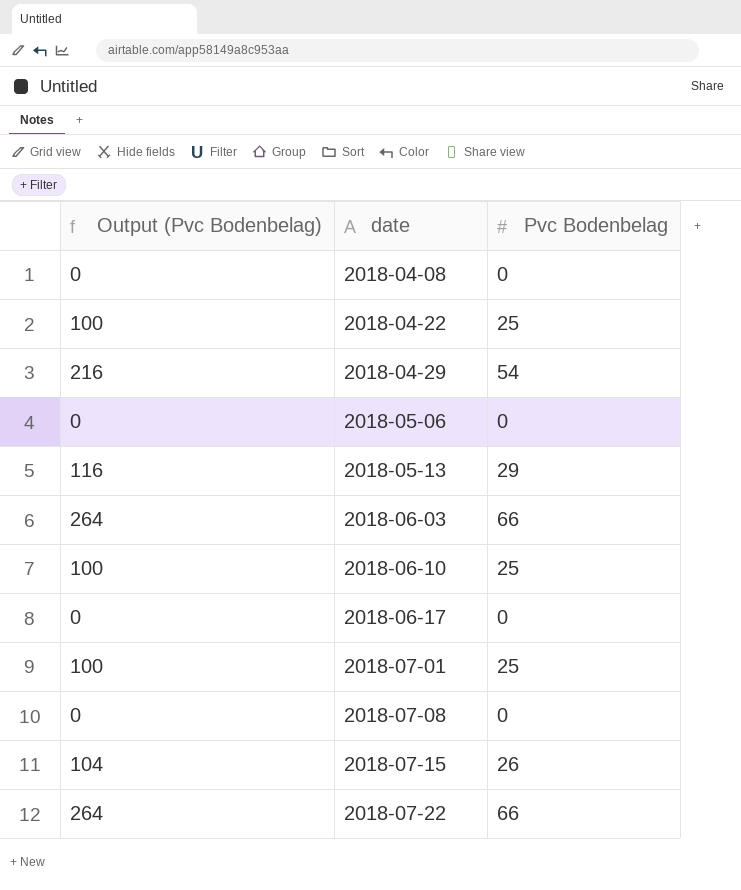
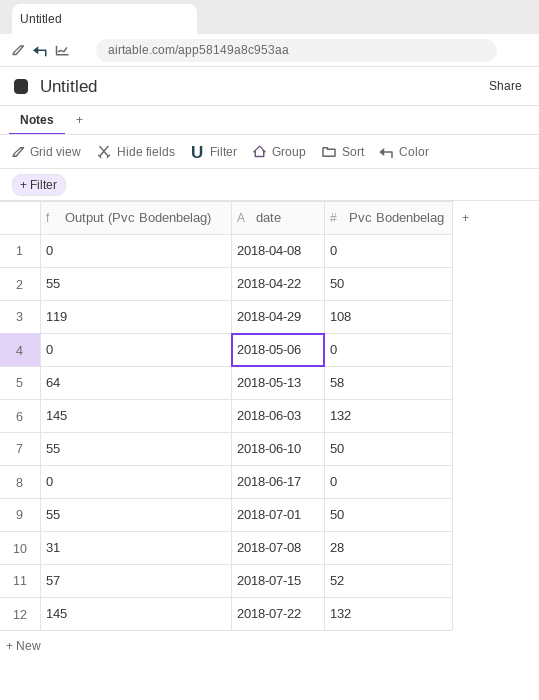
column Output (Pvc Bodenbelag) | formula: [Pvc Bodenbelag] * 4 -> [Pvc Bodenbelag] * 1.1
2018-04-22 | Pvc Bodenbelag: 25 -> 50
2018-04-29 | Pvc Bodenbelag: 54 -> 108
2018-05-13 | Pvc Bodenbelag: 29 -> 58
2018-06-03 | Pvc Bodenbelag: 66 -> 132
2018-06-10 | Pvc Bodenbelag: 25 -> 50
2018-07-01 | Pvc Bodenbelag: 25 -> 50
2018-07-08 | Pvc Bodenbelag: 0 -> 28
2018-07-15 | Pvc Bodenbelag: 26 -> 52
2018-07-22 | Pvc Bodenbelag: 66 -> 132

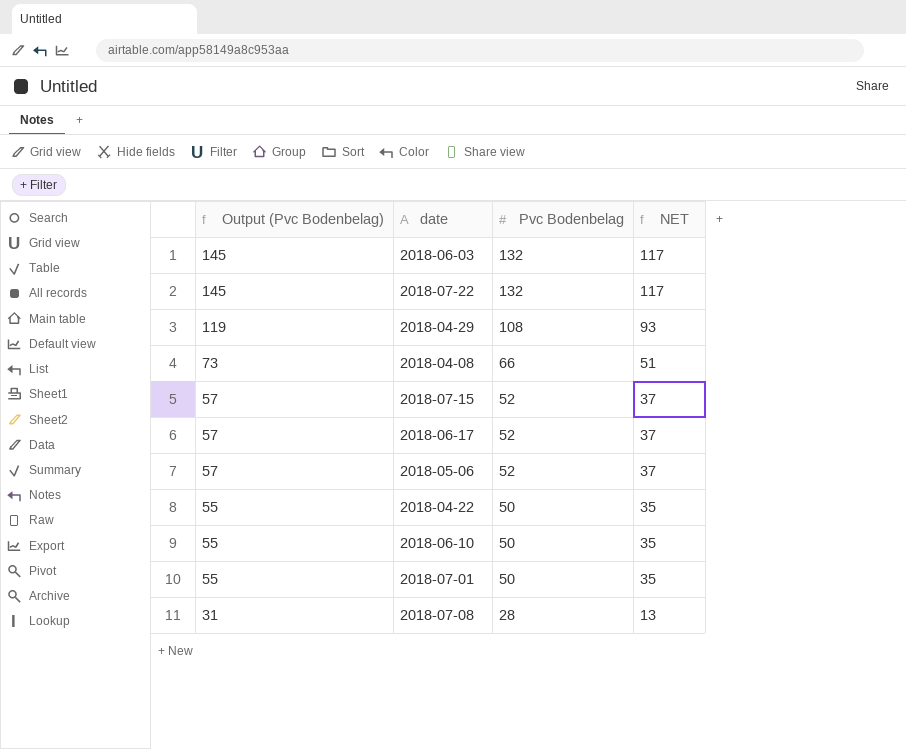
row order: date ascending -> Output (Pvc Bodenbelag) descending
column NET | formula: none -> [Pvc Bodenbelag] - 15
row 2018-05-13: 64 | 58 -> none
2018-04-08 | Output (Pvc Bodenbelag): 0 -> 73
2018-04-08 | Pvc Bodenbelag: 0 -> 66
2018-06-17 | Output (Pvc Bodenbelag): 0 -> 57
2018-06-17 | Pvc Bodenbelag: 0 -> 52
2018-05-06 | Output (Pvc Bodenbelag): 0 -> 57
2018-05-06 | Pvc Bodenbelag: 0 -> 52

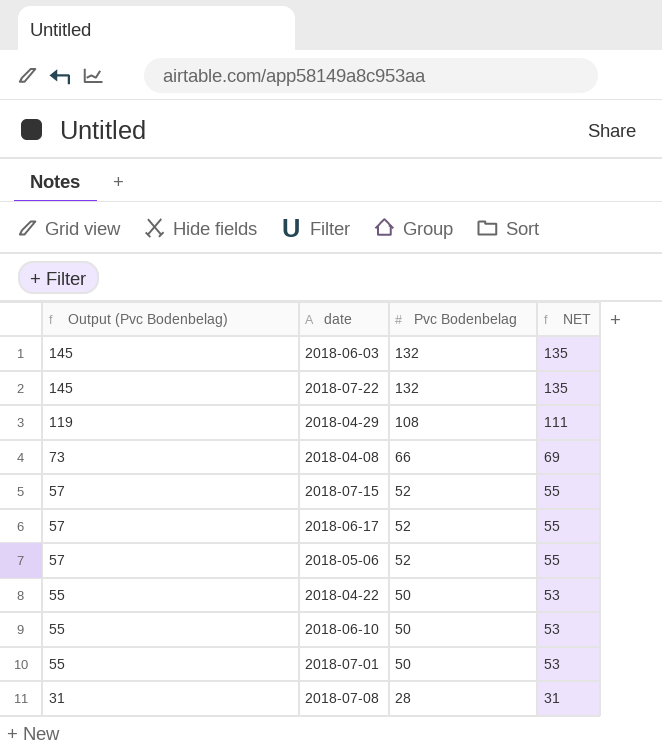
column NET | formula: [Pvc Bodenbelag] - 15 -> [Pvc Bodenbelag] + 3

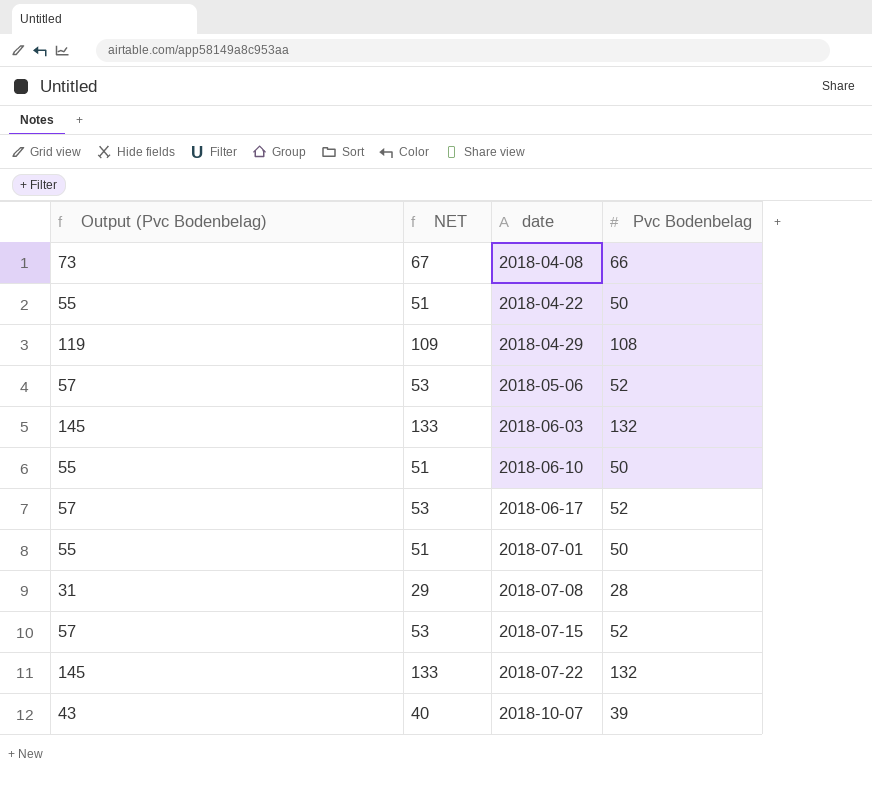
row order: Output (Pvc Bodenbelag) descending -> date ascending
column NET | formula: [Pvc Bodenbelag] + 3 -> [Pvc Bodenbelag] + 1
column NET | position: 4 -> 2
row 2018-10-07: none -> 43 | 40 | 39

